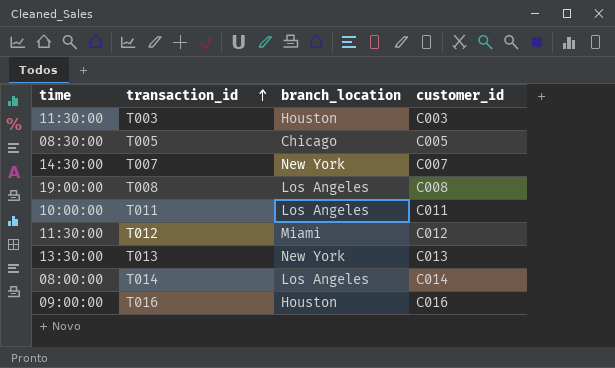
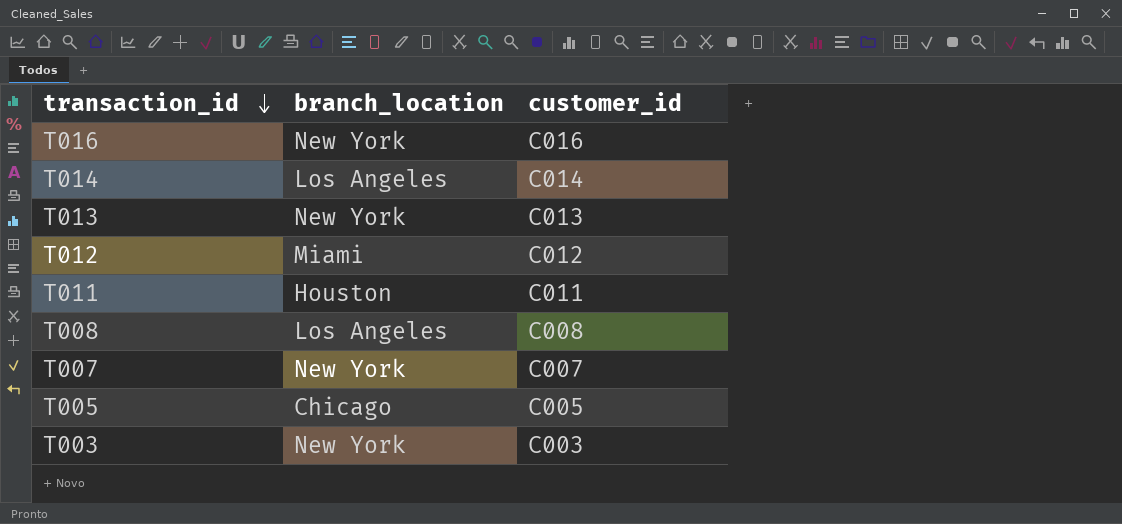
row order: transaction_id ascending -> transaction_id descending
column time | position: 1 -> none
T016 | branch_location: Houston -> New York
T011 | branch_location: Los Angeles -> Houston
T003 | branch_location: Houston -> New York

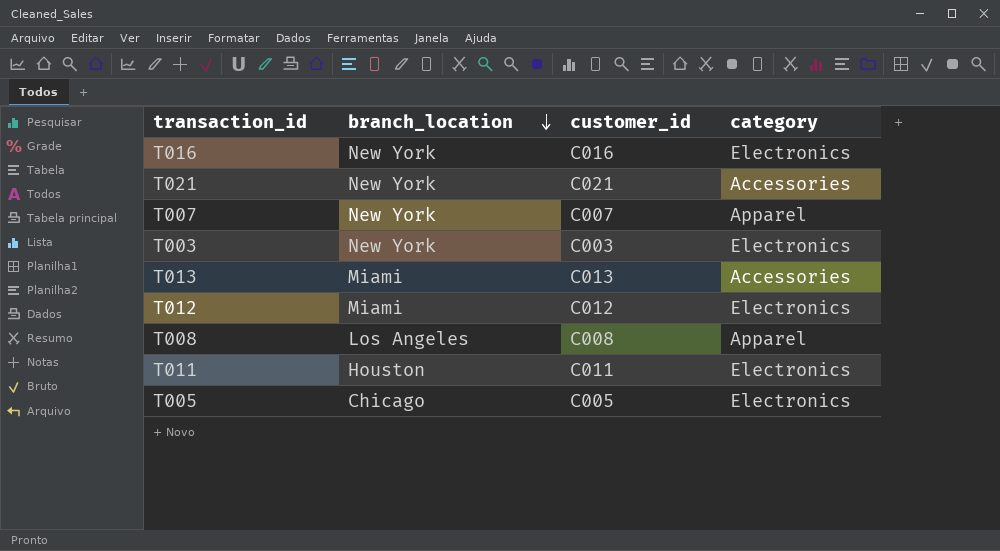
row order: transaction_id descending -> branch_location descending
column category | position: none -> 4
row T014: Los Angeles | C014 -> none
row T021: none -> New York | C021 | Accessories
T013 | branch_location: New York -> Miami

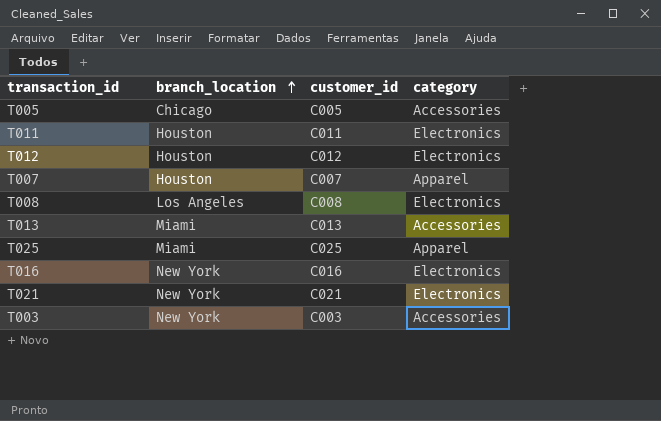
row order: branch_location descending -> branch_location ascending
T005 | category: Electronics -> Accessories
T012 | branch_location: Miami -> Houston
T007 | branch_location: New York -> Houston
T008 | category: Apparel -> Electronics
row T025: none -> Miami | C025 | Apparel
T021 | category: Accessories -> Electronics
T003 | category: Electronics -> Accessories

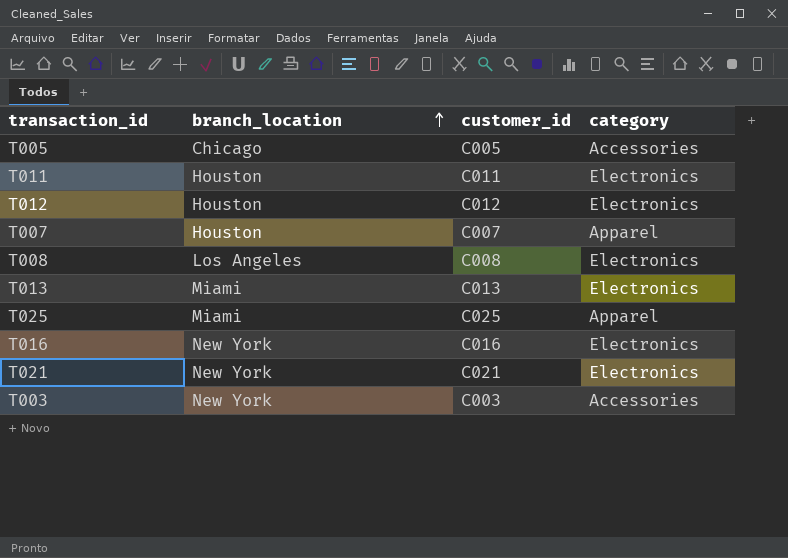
T013 | category: Accessories -> Electronics

